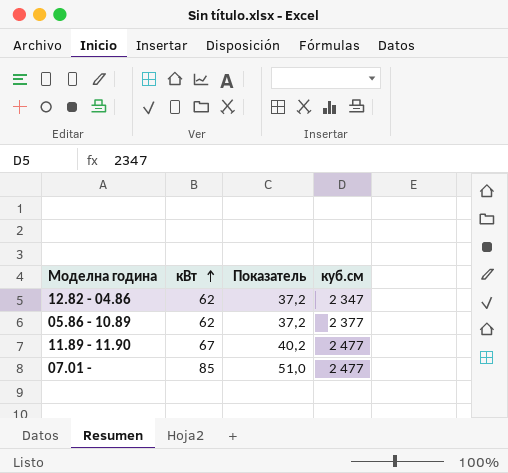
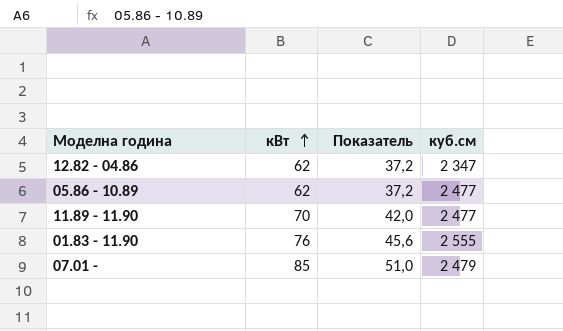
05.86 - 10.89 | куб.см: 2 377 -> 2 477
11.89 - 11.90 | кВт: 67 -> 70
11.89 - 11.90 | Показатель: 40,2 -> 42,0
row 01.83 - 11.90: none -> 76 | 45,6 | 2 555
07.01 - | куб.см: 2 477 -> 2 479

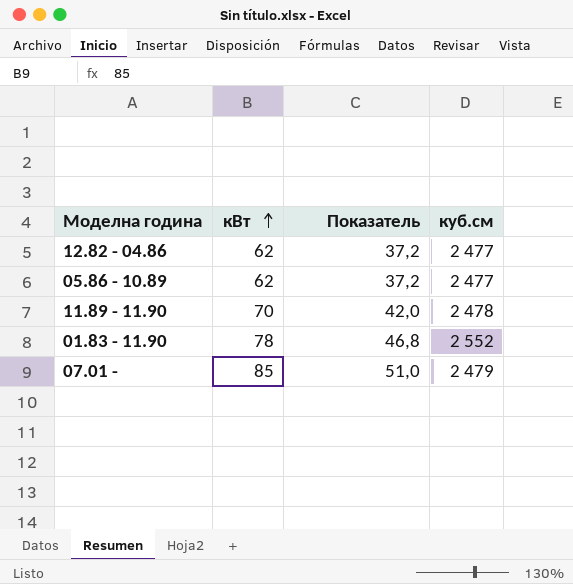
12.82 - 04.86 | куб.см: 2 347 -> 2 477
11.89 - 11.90 | куб.см: 2 477 -> 2 478
01.83 - 11.90 | кВт: 76 -> 78
01.83 - 11.90 | Показатель: 45,6 -> 46,8
01.83 - 11.90 | куб.см: 2 555 -> 2 552

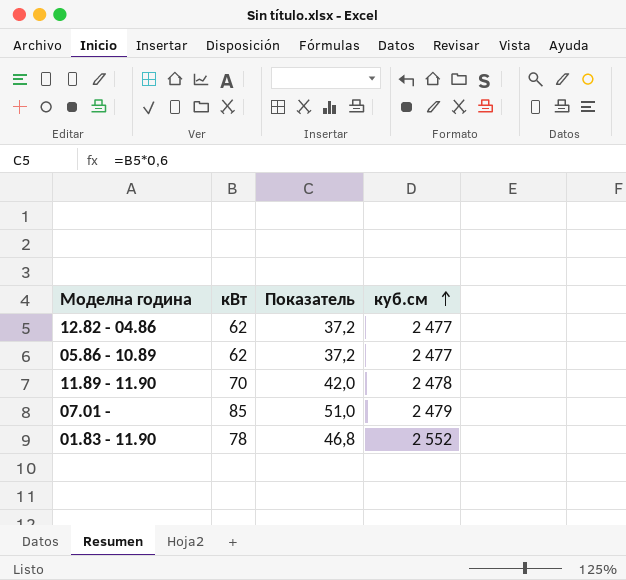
row order: кВт ascending -> куб.см ascending

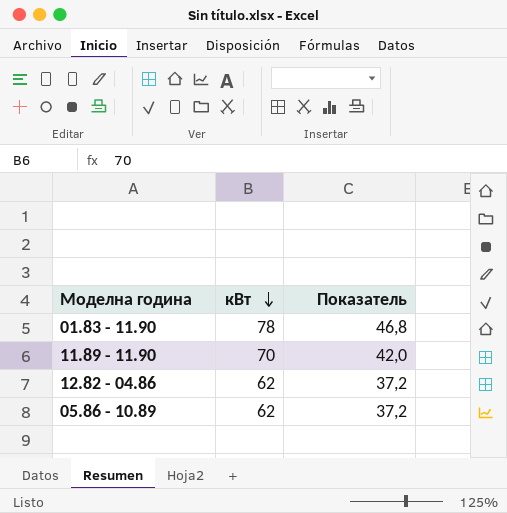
row order: куб.см ascending -> кВт descending
column куб.см | position: 4 -> none
row 07.01 -: 85 | 51,0 | 2 479 -> none

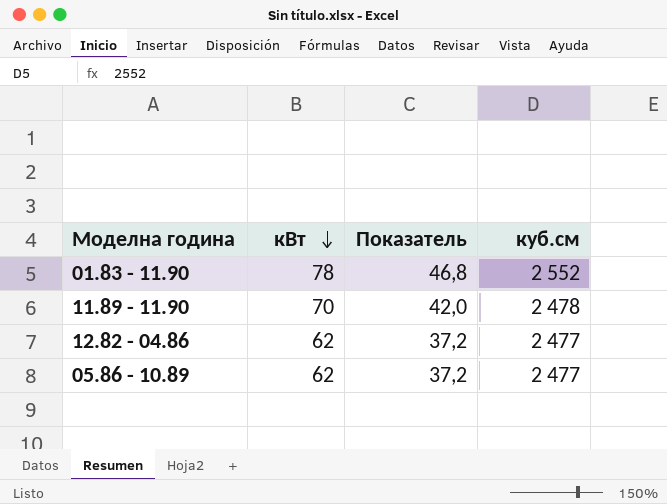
column куб.см | position: none -> 4

